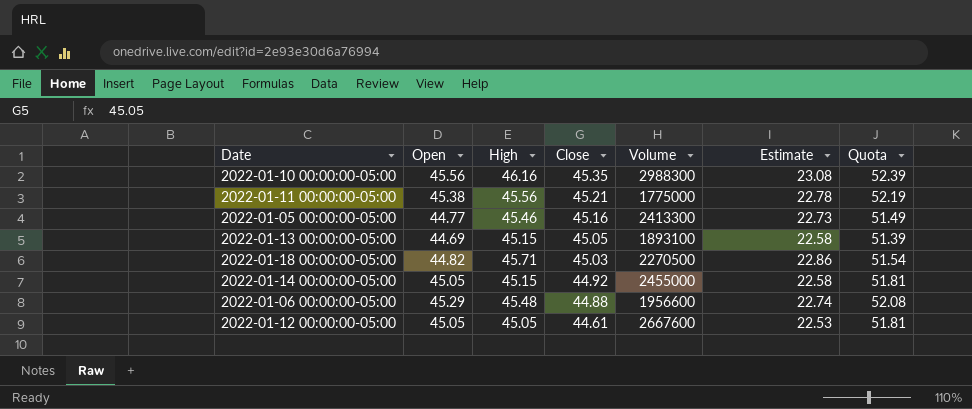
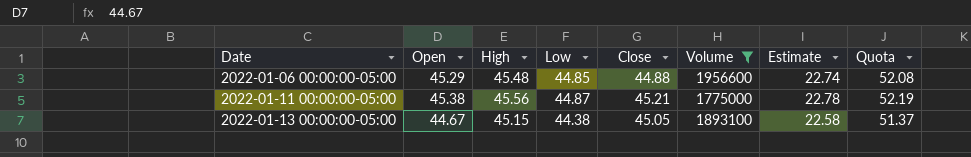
filter: none -> Volume <= 1956600
row order: Close descending -> Date ascending
column Low | position: none -> 4
2022-01-13 00:00:00-05:00 | Open: 44.69 -> 44.67
2022-01-13 00:00:00-05:00 | Quota: 51.39 -> 51.37

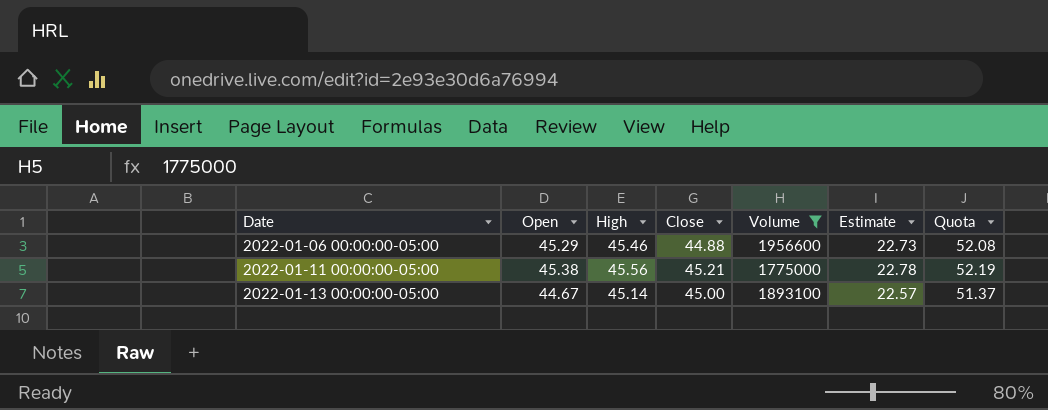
column Low | position: 4 -> none
2022-01-06 00:00:00-05:00 | High: 45.48 -> 45.46
2022-01-06 00:00:00-05:00 | Estimate: 22.74 -> 22.73
2022-01-13 00:00:00-05:00 | High: 45.15 -> 45.14
2022-01-13 00:00:00-05:00 | Close: 45.05 -> 45.00
2022-01-13 00:00:00-05:00 | Estimate: 22.58 -> 22.57

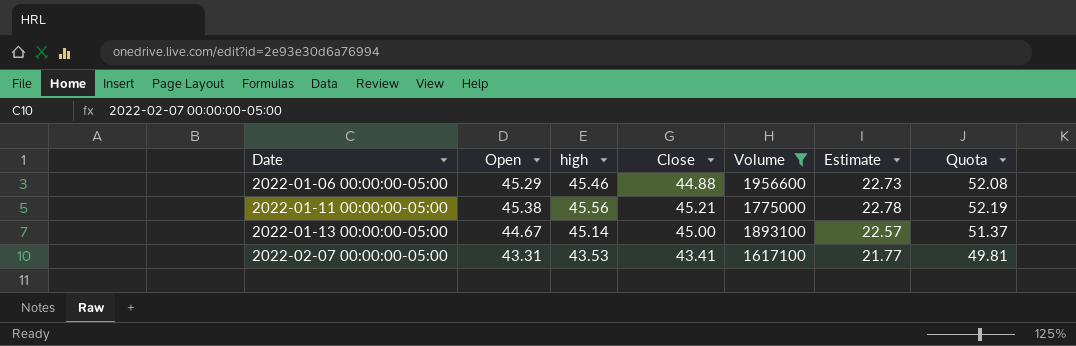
column name: High -> high
row 2022-02-07 00:00:00-05:00: none -> 43.31 | 43.53 | 43.41 | 1617100 | 21.77 | 49.81

